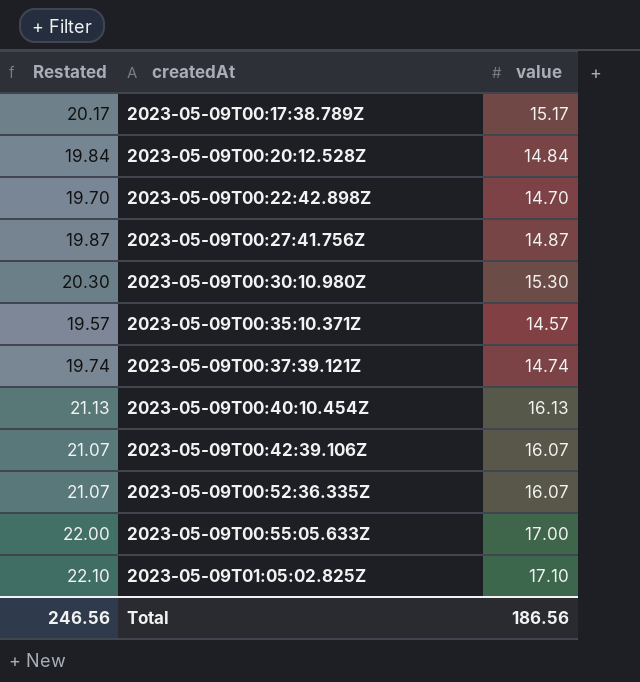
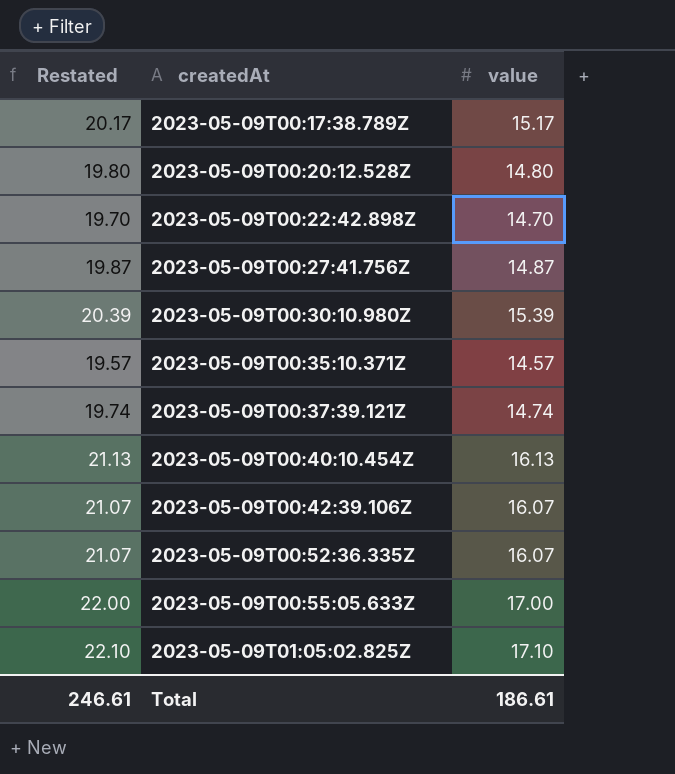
2023-05-09T00:20:12.528Z | Restated: 19.84 -> 19.80
2023-05-09T00:20:12.528Z | value: 14.84 -> 14.80
2023-05-09T00:30:10.980Z | Restated: 20.30 -> 20.39
2023-05-09T00:30:10.980Z | value: 15.30 -> 15.39
Total | Restated: 246.56 -> 246.61
Total | value: 186.56 -> 186.61

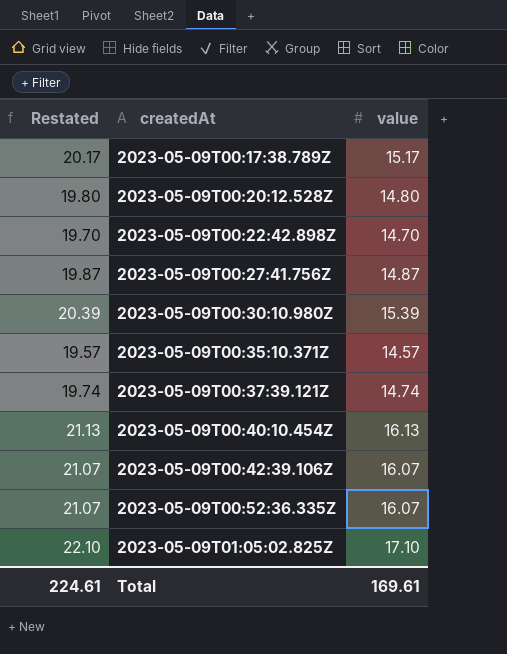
row 2023-05-09T00:55:05.633Z: 22.00 | 17.00 -> none
Total | Restated: 246.61 -> 224.61
Total | value: 186.61 -> 169.61

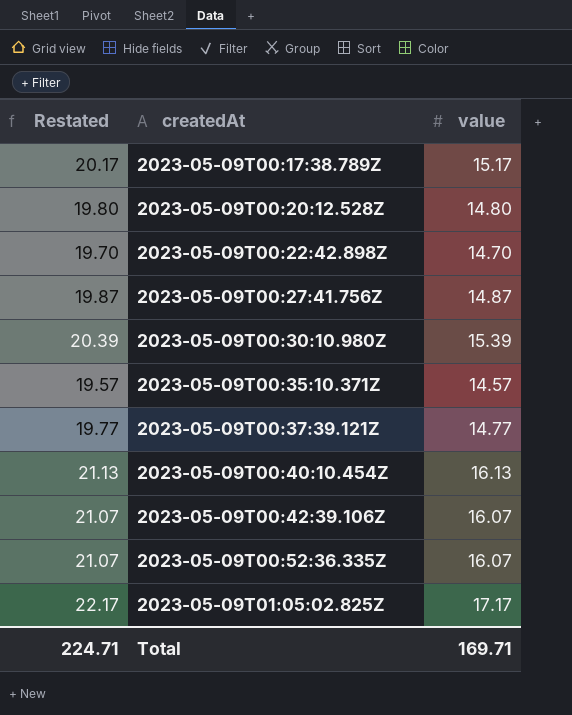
2023-05-09T00:37:39.121Z | Restated: 19.74 -> 19.77
2023-05-09T00:37:39.121Z | value: 14.74 -> 14.77
2023-05-09T01:05:02.825Z | Restated: 22.10 -> 22.17
2023-05-09T01:05:02.825Z | value: 17.10 -> 17.17
Total | Restated: 224.61 -> 224.71
Total | value: 169.61 -> 169.71

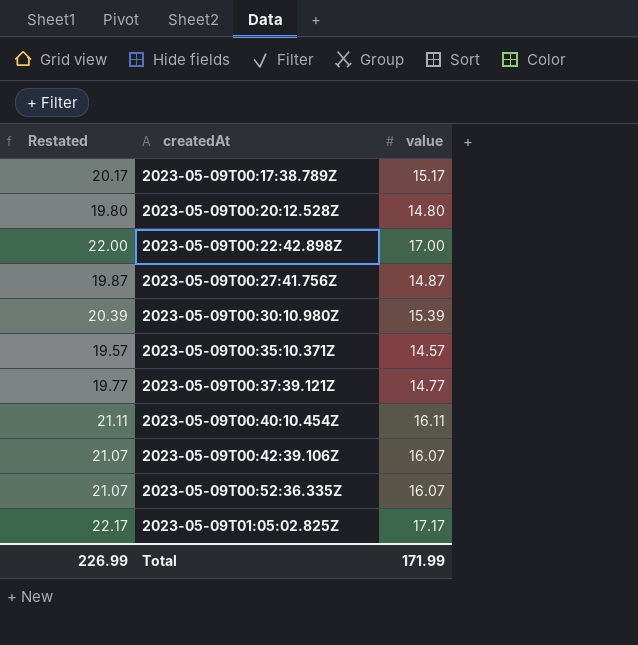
2023-05-09T00:22:42.898Z | Restated: 19.70 -> 22.00
2023-05-09T00:22:42.898Z | value: 14.70 -> 17.00
2023-05-09T00:40:10.454Z | Restated: 21.13 -> 21.11
2023-05-09T00:40:10.454Z | value: 16.13 -> 16.11
Total | Restated: 224.71 -> 226.99
Total | value: 169.71 -> 171.99

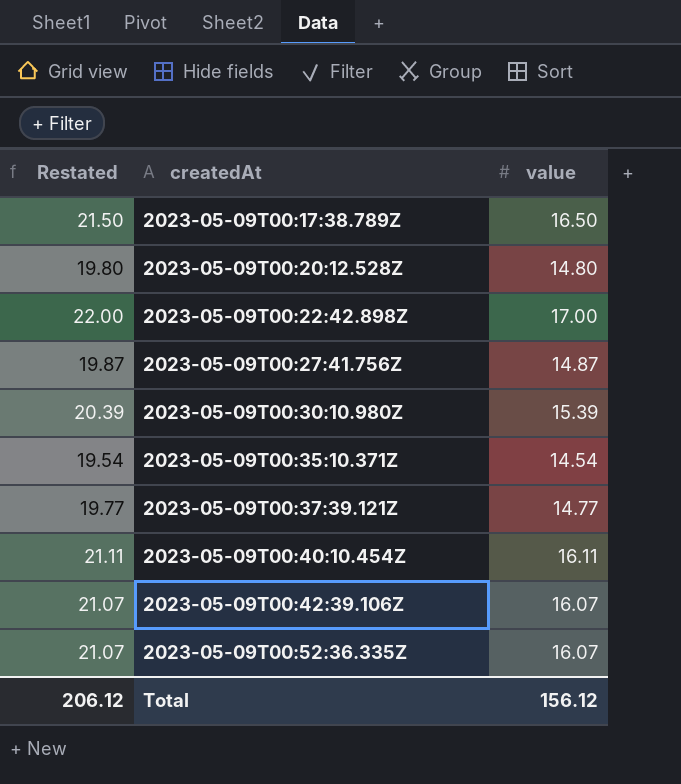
row 2023-05-09T01:05:02.825Z: 22.17 | 17.17 -> none
2023-05-09T00:17:38.789Z | Restated: 20.17 -> 21.50
2023-05-09T00:17:38.789Z | value: 15.17 -> 16.50
2023-05-09T00:35:10.371Z | Restated: 19.57 -> 19.54
2023-05-09T00:35:10.371Z | value: 14.57 -> 14.54
Total | Restated: 226.99 -> 206.12
Total | value: 171.99 -> 156.12

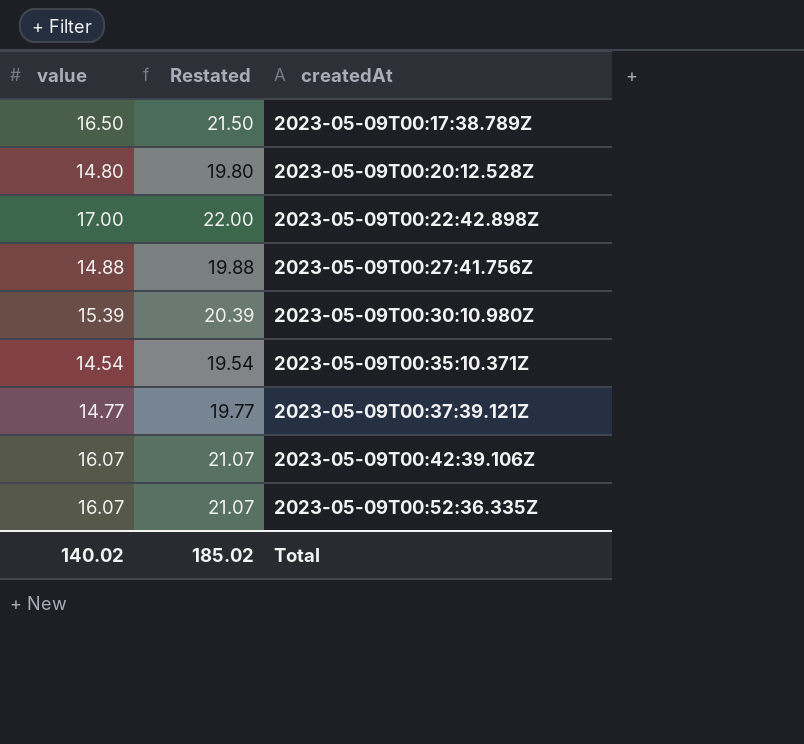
column value | position: 3 -> 1
row 2023-05-09T00:40:10.454Z: 21.11 | 16.11 -> none
2023-05-09T00:27:41.756Z | value: 14.87 -> 14.88
2023-05-09T00:27:41.756Z | Restated: 19.87 -> 19.88
Total | value: 156.12 -> 140.02
Total | Restated: 206.12 -> 185.02

